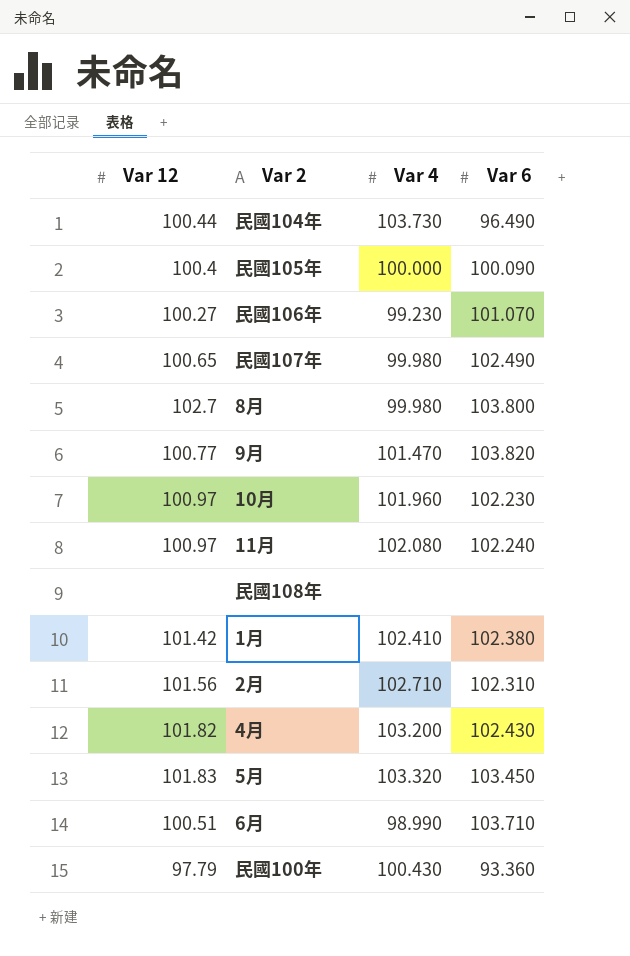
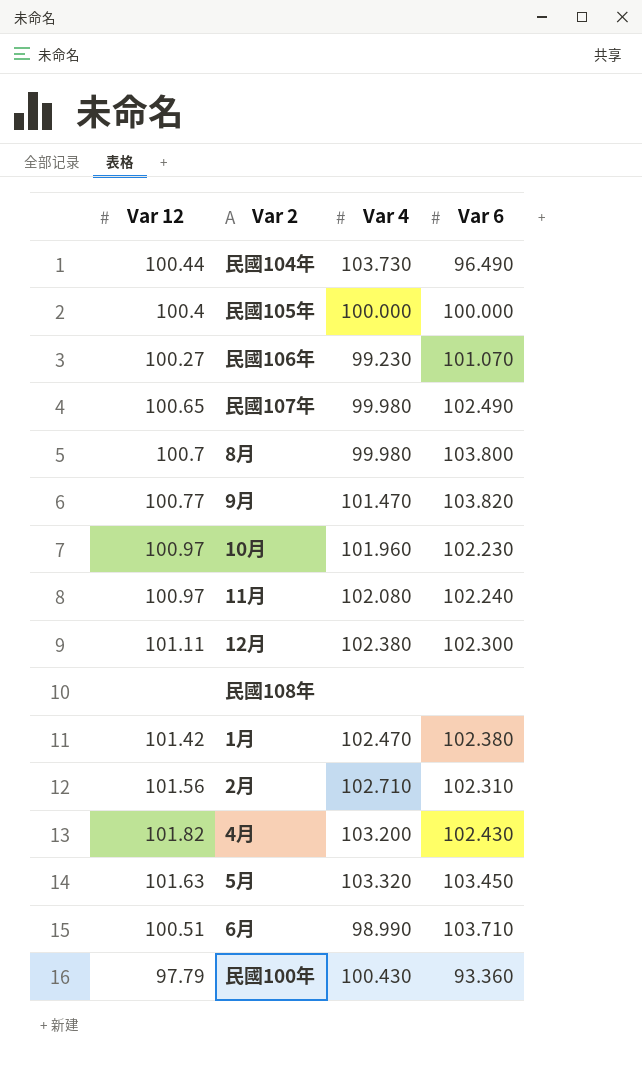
民國105年 | Var 6: 100.090 -> 100.000
8月 | Var 12: 102.7 -> 100.7
row 12月: none -> 101.11 | 102.380 | 102.300
1月 | Var 4: 102.410 -> 102.470
5月 | Var 12: 101.83 -> 101.63

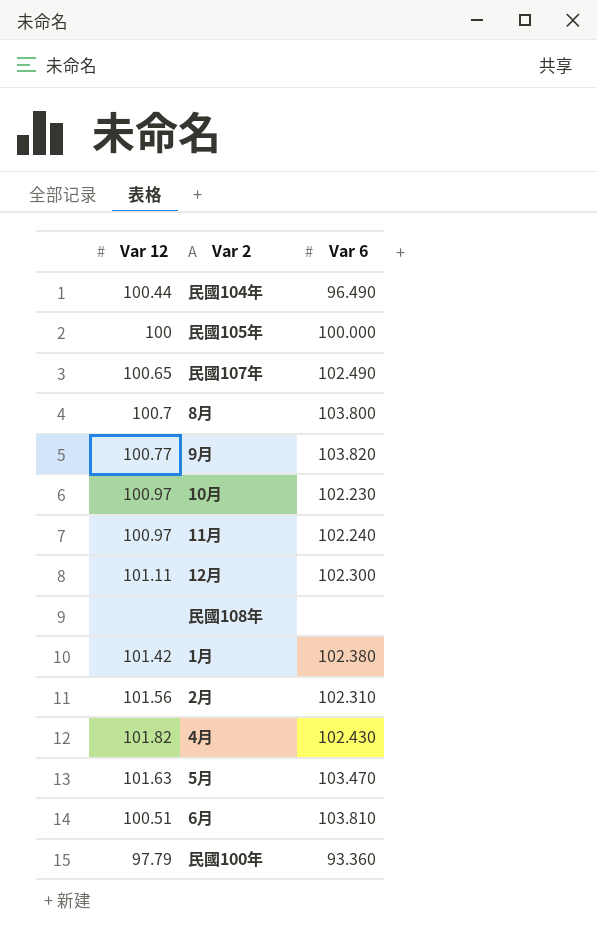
column Var 4 | position: 3 -> none
row 民國106年: 100.27 | 99.230 | 101.070 -> none
民國105年 | Var 12: 100.4 -> 100
5月 | Var 6: 103.450 -> 103.470
6月 | Var 6: 103.710 -> 103.810

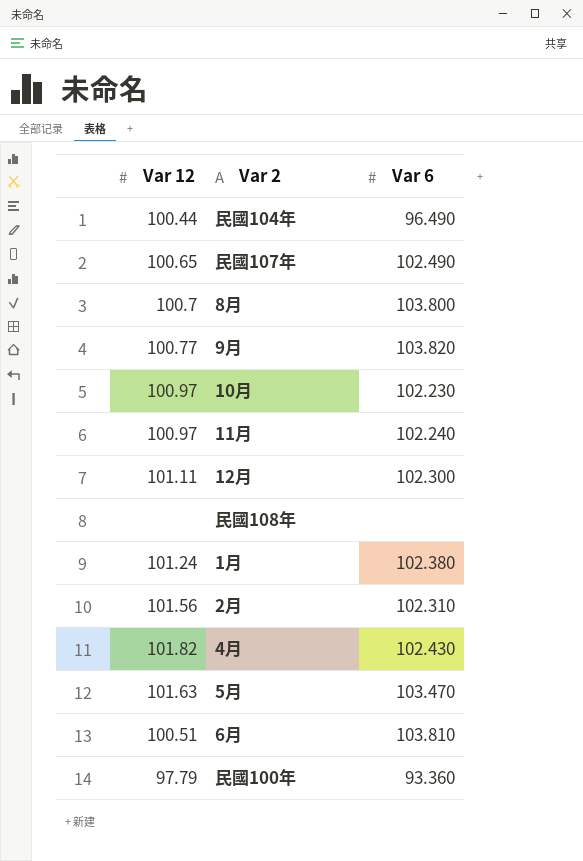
row 民國105年: 100 | 100.000 -> none
1月 | Var 12: 101.42 -> 101.24

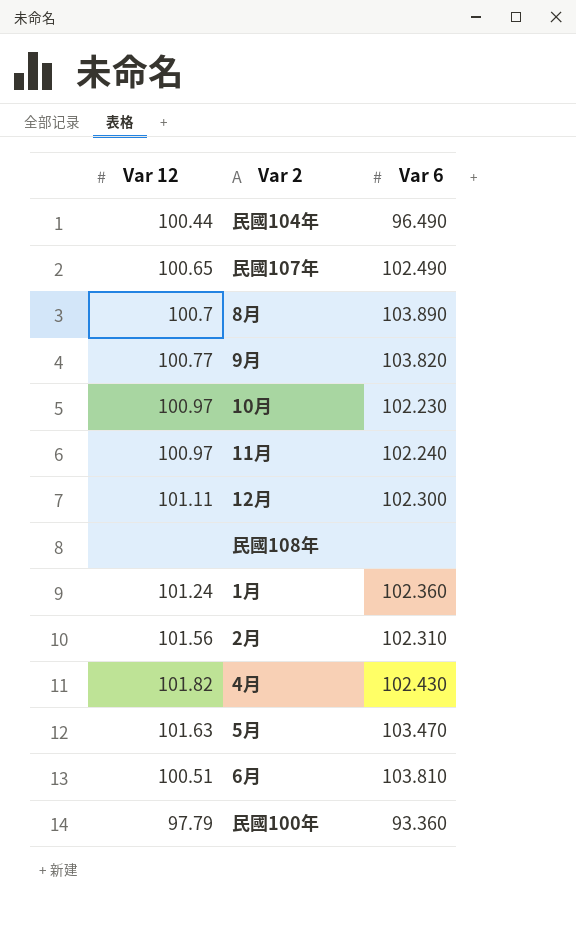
8月 | Var 6: 103.800 -> 103.890
1月 | Var 6: 102.380 -> 102.360

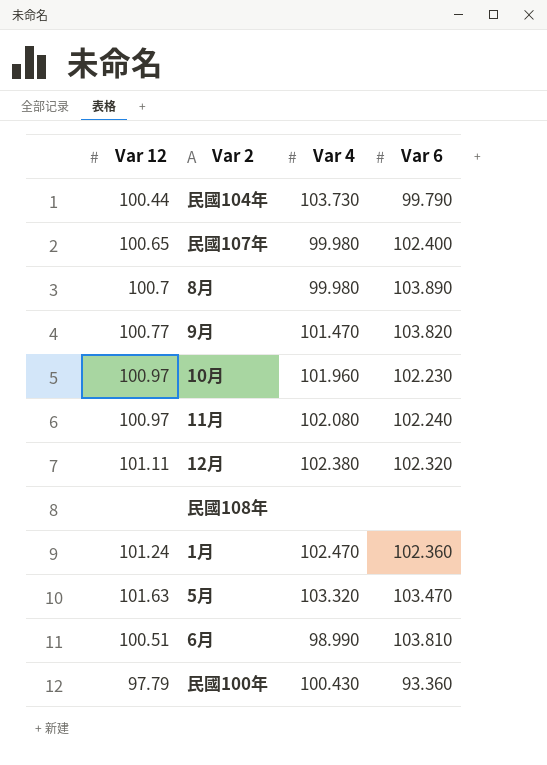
column Var 4 | position: none -> 3
row 2月: 101.56 | 102.310 -> none
row 4月: 101.82 | 102.430 -> none
民國104年 | Var 6: 96.490 -> 99.790
民國107年 | Var 6: 102.490 -> 102.400
12月 | Var 6: 102.300 -> 102.320

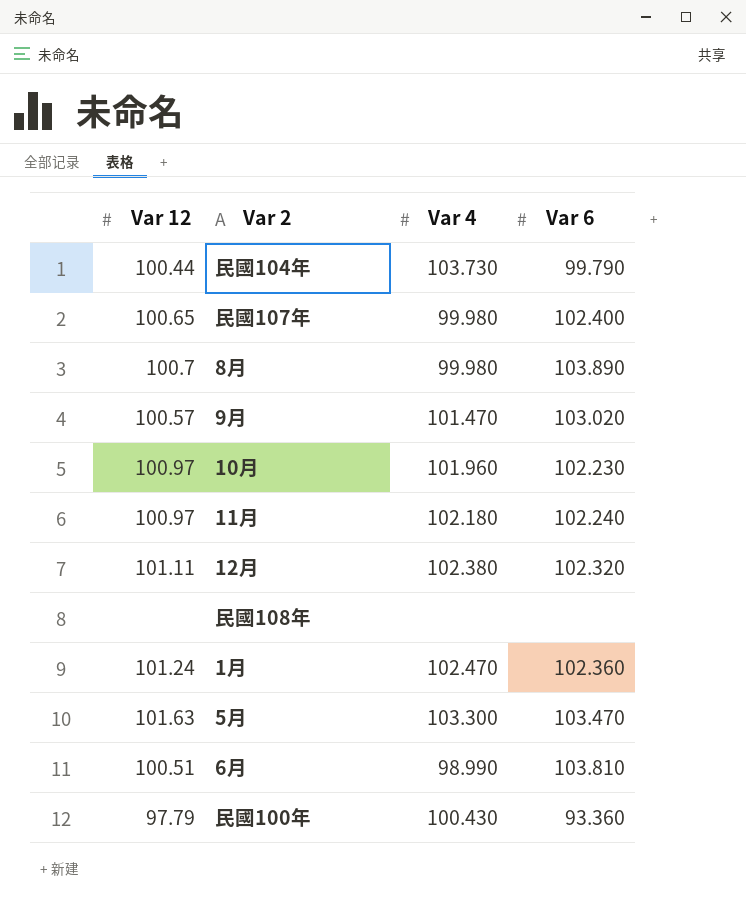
9月 | Var 12: 100.77 -> 100.57
9月 | Var 6: 103.820 -> 103.020
11月 | Var 4: 102.080 -> 102.180
5月 | Var 4: 103.320 -> 103.300

